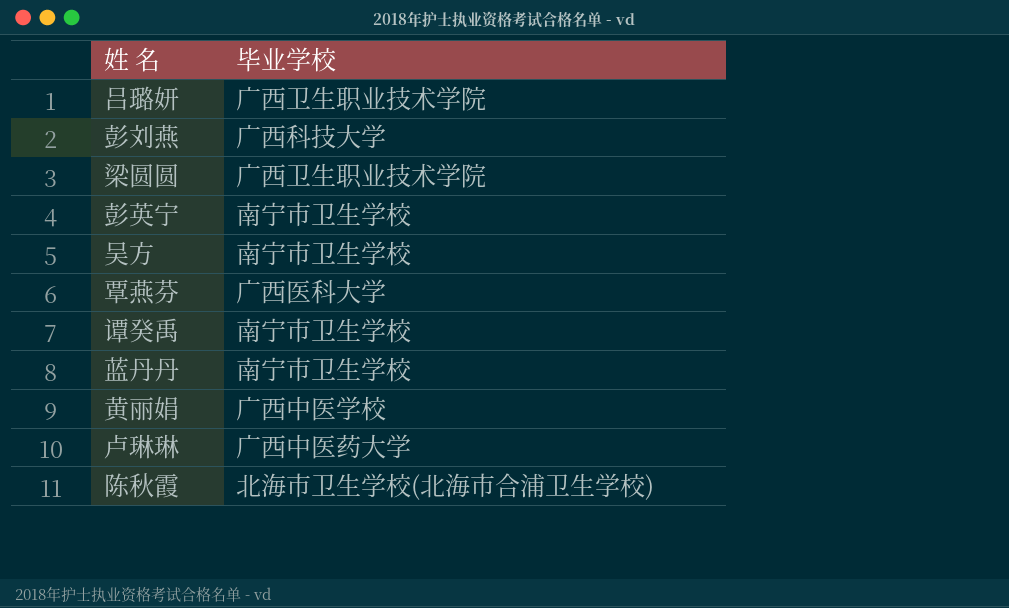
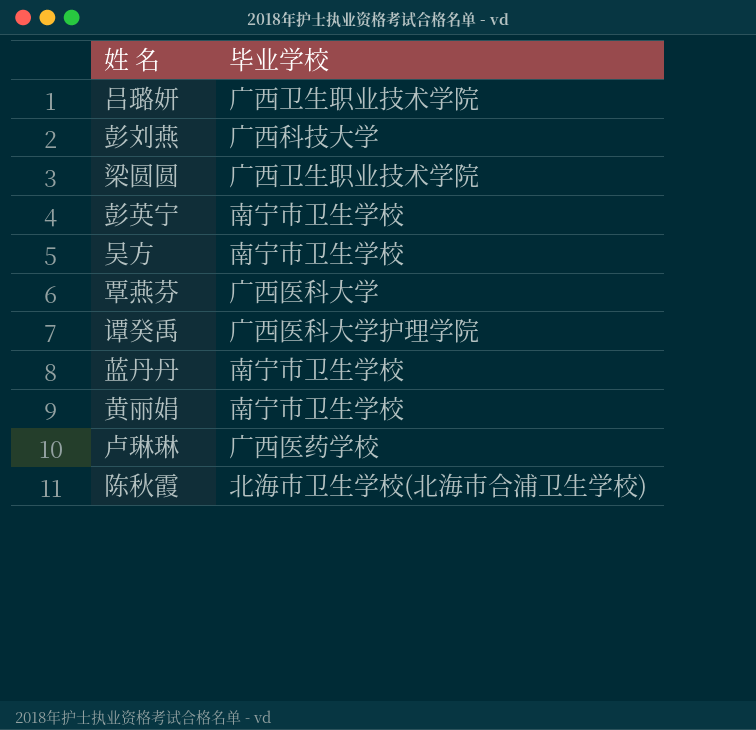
谭癸禹 | 毕业学校: 南宁市卫生学校 -> 广西医科大学护理学院
黄丽娟 | 毕业学校: 广西中医学校 -> 南宁市卫生学校
卢琳琳 | 毕业学校: 广西中医药大学 -> 广西医药学校

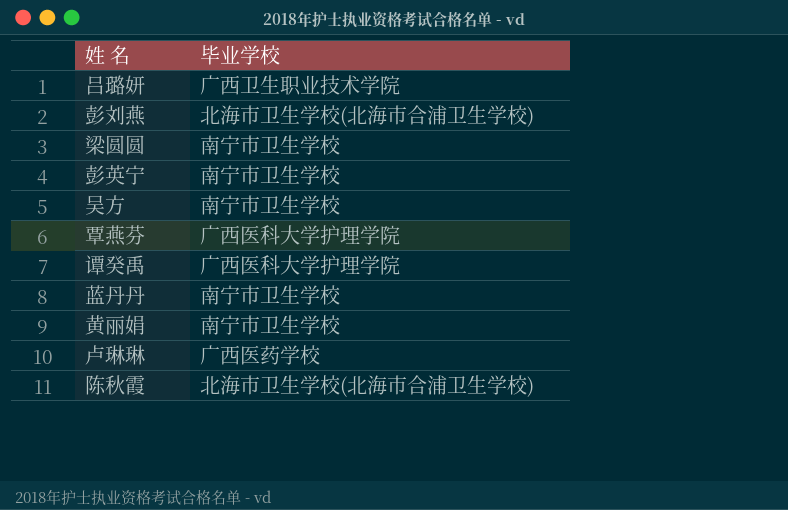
彭刘燕 | 毕业学校: 广西科技大学 -> 北海市卫生学校(北海市合浦卫生学校)
梁圆圆 | 毕业学校: 广西卫生职业技术学院 -> 南宁市卫生学校
覃燕芬 | 毕业学校: 广西医科大学 -> 广西医科大学护理学院

